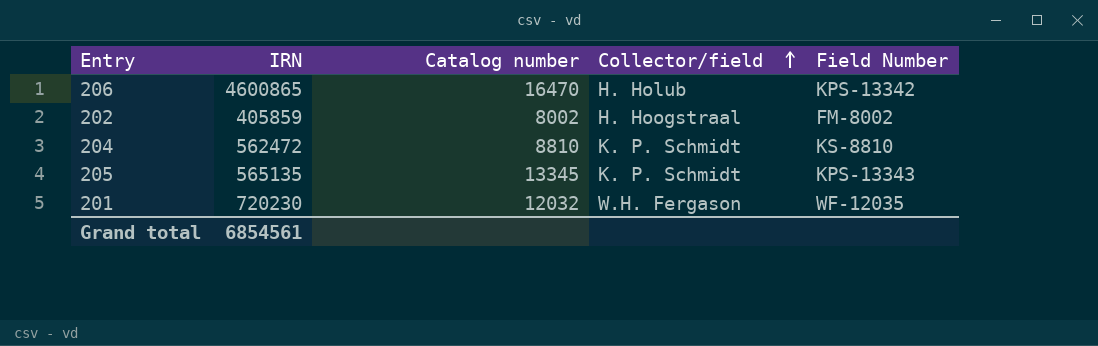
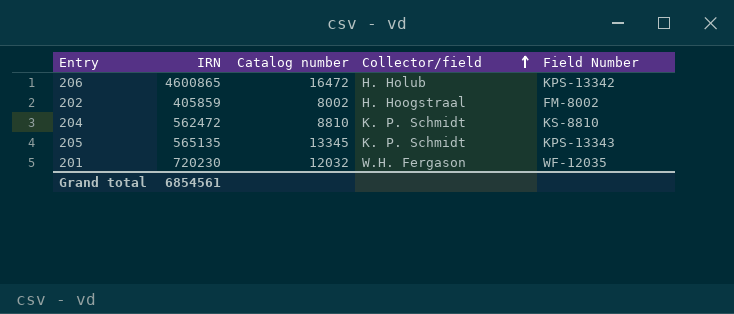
206 | Catalog number: 16470 -> 16472

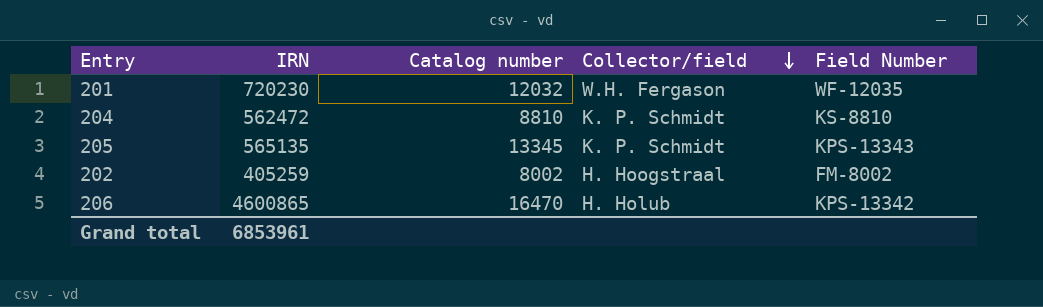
row order: Collector/field ascending -> Collector/field descending
202 | IRN: 405859 -> 405259
206 | Catalog number: 16472 -> 16470
Grand total | IRN: 6854561 -> 6853961

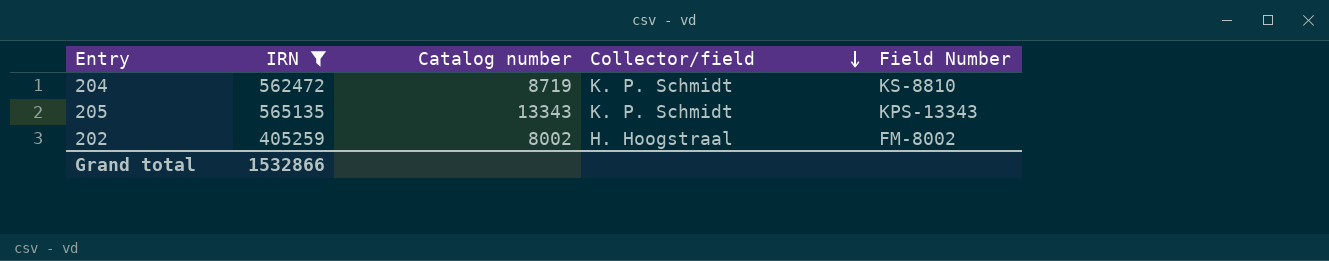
filter: none -> IRN <= 565135
204 | Catalog number: 8810 -> 8719
205 | Catalog number: 13345 -> 13343
Grand total | IRN: 6853961 -> 1532866

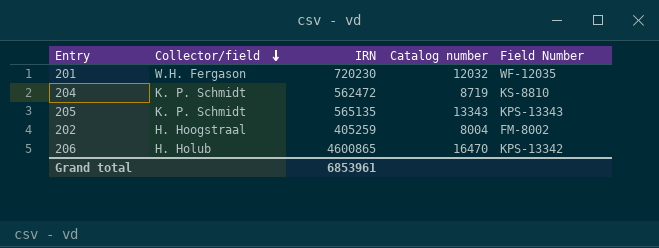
filter: IRN <= 565135 -> none
column Collector/field | position: 4 -> 2
202 | Catalog number: 8002 -> 8004
Grand total | IRN: 1532866 -> 6853961

